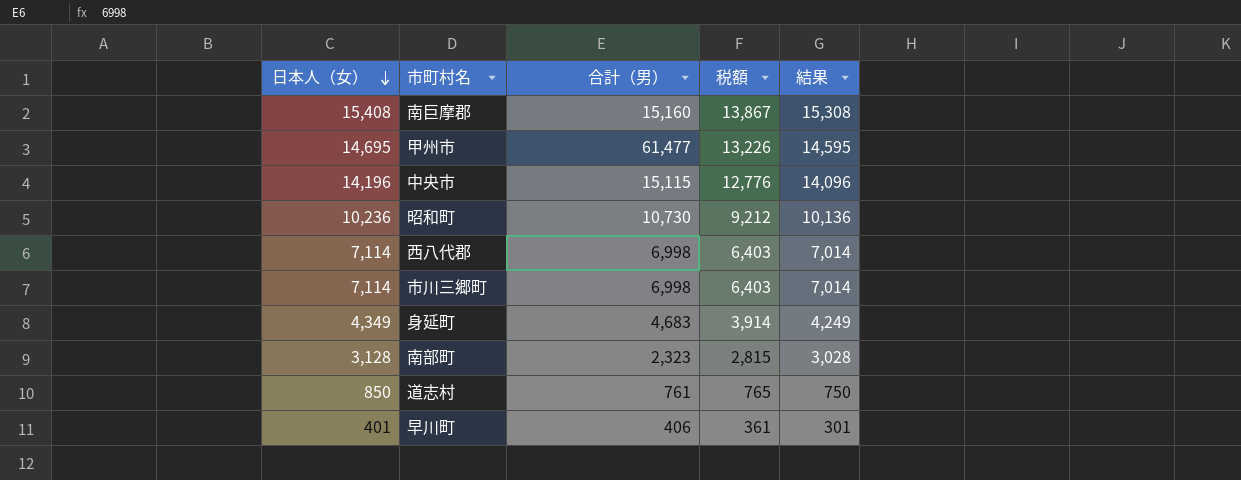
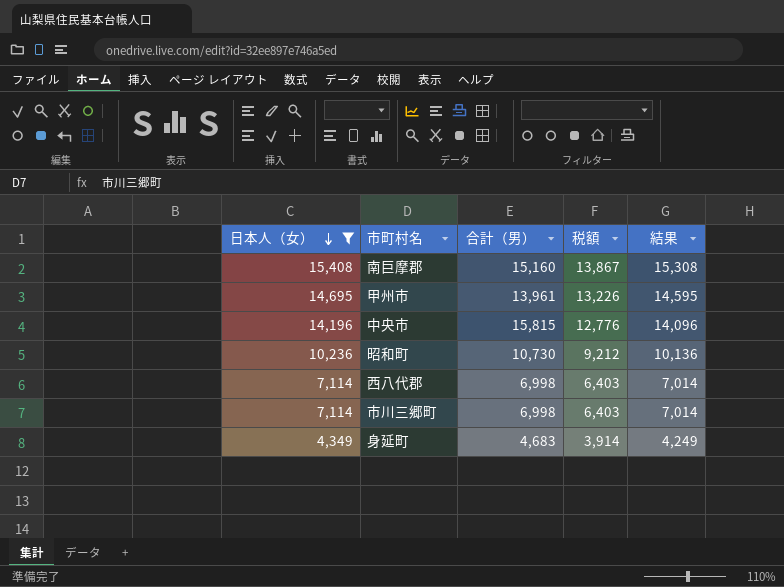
filter: none -> 日本人（女） >= 4,349
甲州市 | 合計（男）: 61,477 -> 13,961
中央市 | 合計（男）: 15,115 -> 15,815

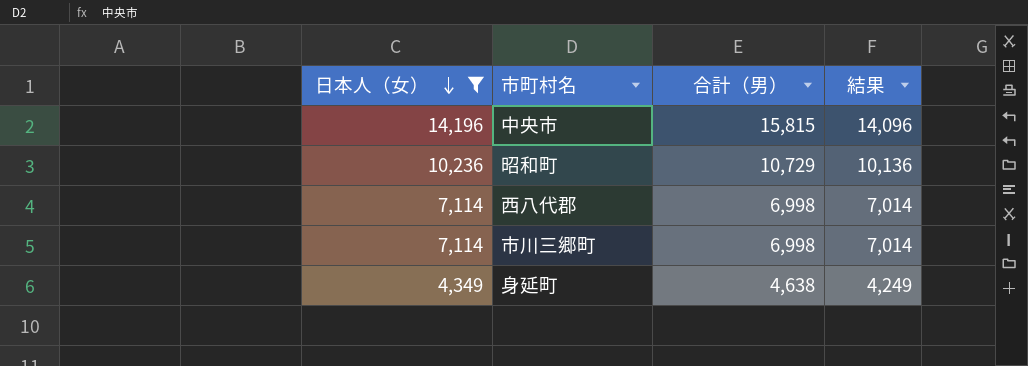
column 税額 | formula: [日本人（女）] * 0.9 -> none
row 南巨摩郡: 15,408 | 15,160 | 13,867 | 15,308 -> none
row 甲州市: 14,695 | 13,961 | 13,226 | 14,595 -> none
昭和町 | 合計（男）: 10,730 -> 10,729
身延町 | 合計（男）: 4,683 -> 4,638

